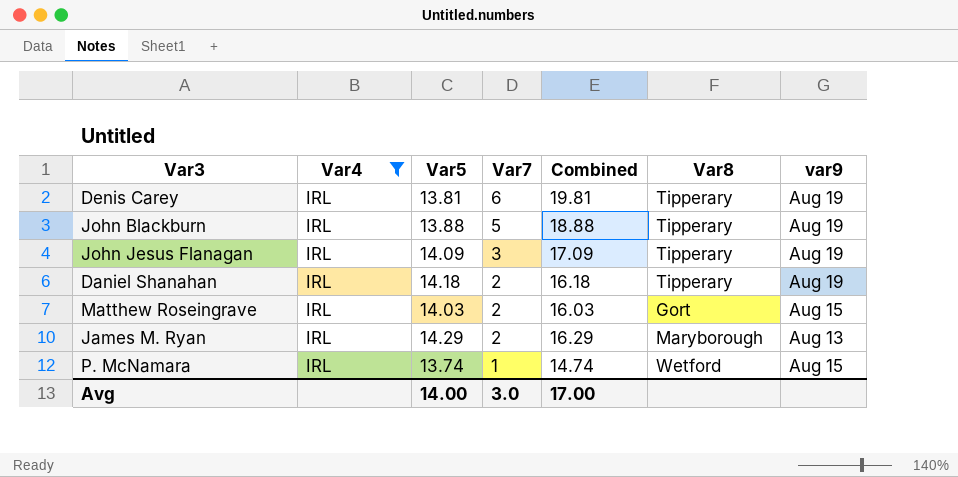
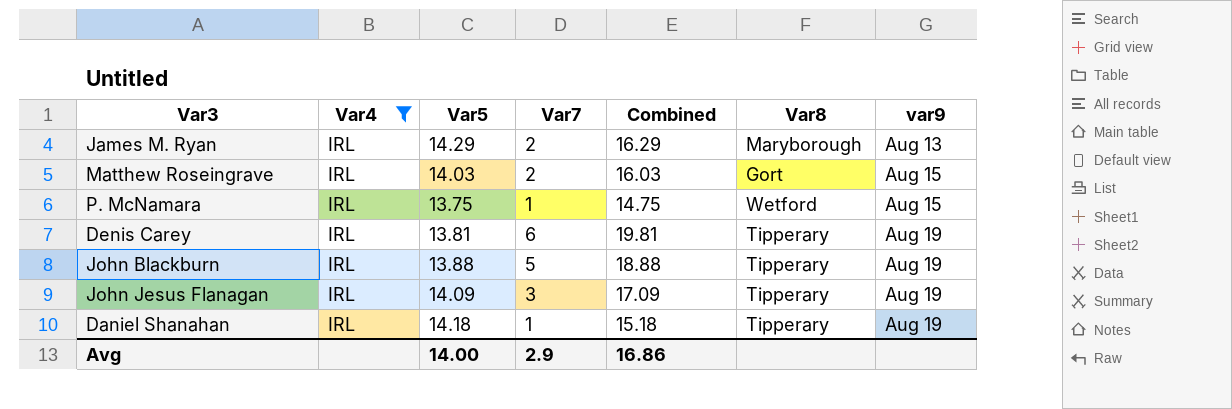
row order: Var7 descending -> var9 ascending
P. McNamara | Var5: 13.74 -> 13.75
P. McNamara | Combined: 14.74 -> 14.75
Daniel Shanahan | Var7: 2 -> 1
Daniel Shanahan | Combined: 16.18 -> 15.18
Avg | Var7: 3.0 -> 2.9
Avg | Combined: 17.00 -> 16.86

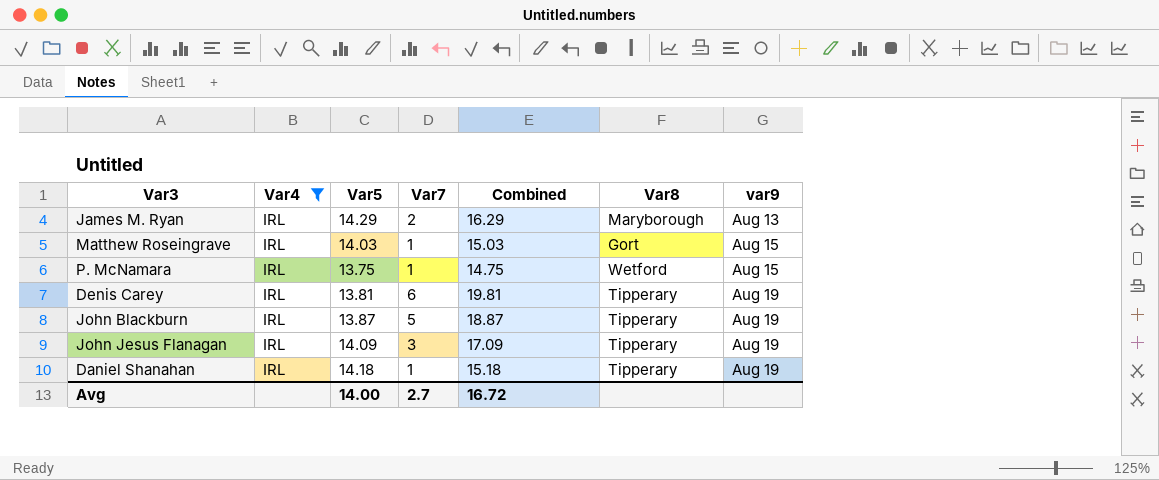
Matthew Roseingrave | Var7: 2 -> 1
Matthew Roseingrave | Combined: 16.03 -> 15.03
John Blackburn | Var5: 13.88 -> 13.87
John Blackburn | Combined: 18.88 -> 18.87
Avg | Var7: 2.9 -> 2.7
Avg | Combined: 16.86 -> 16.72

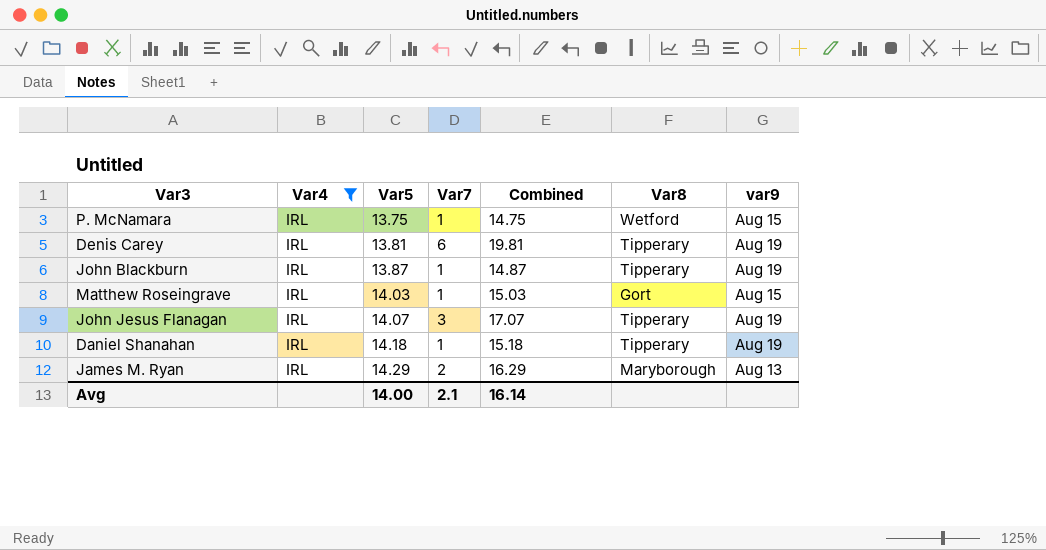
row order: var9 ascending -> Var5 ascending
John Blackburn | Var7: 5 -> 1
John Blackburn | Combined: 18.87 -> 14.87
John Jesus Flanagan | Var5: 14.09 -> 14.07
John Jesus Flanagan | Combined: 17.09 -> 17.07
Avg | Var7: 2.7 -> 2.1
Avg | Combined: 16.72 -> 16.14

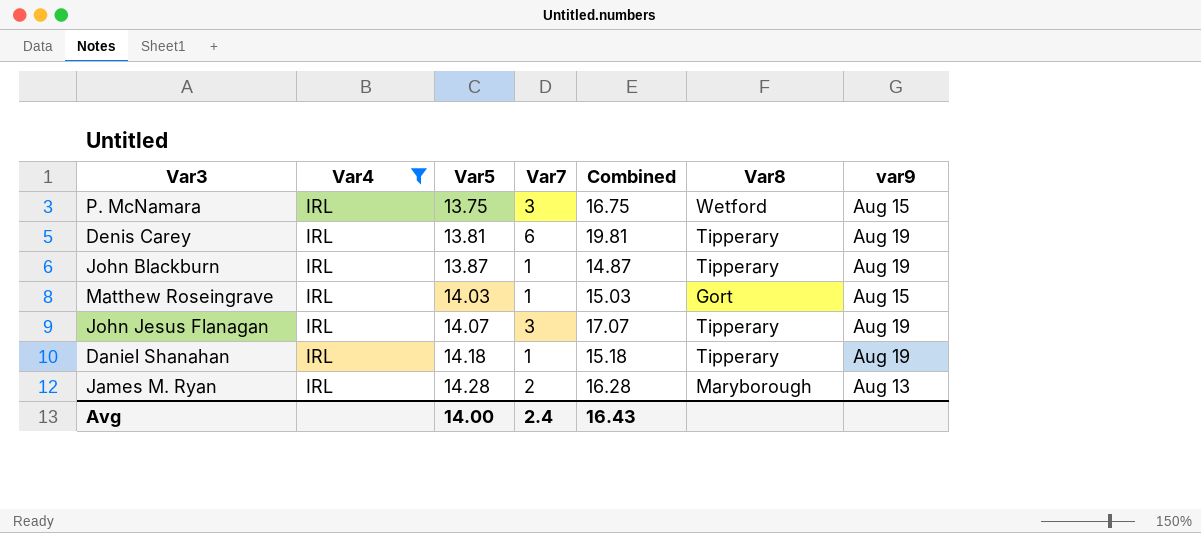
P. McNamara | Var7: 1 -> 3
P. McNamara | Combined: 14.75 -> 16.75
James M. Ryan | Var5: 14.29 -> 14.28
James M. Ryan | Combined: 16.29 -> 16.28
Avg | Var7: 2.1 -> 2.4
Avg | Combined: 16.14 -> 16.43

